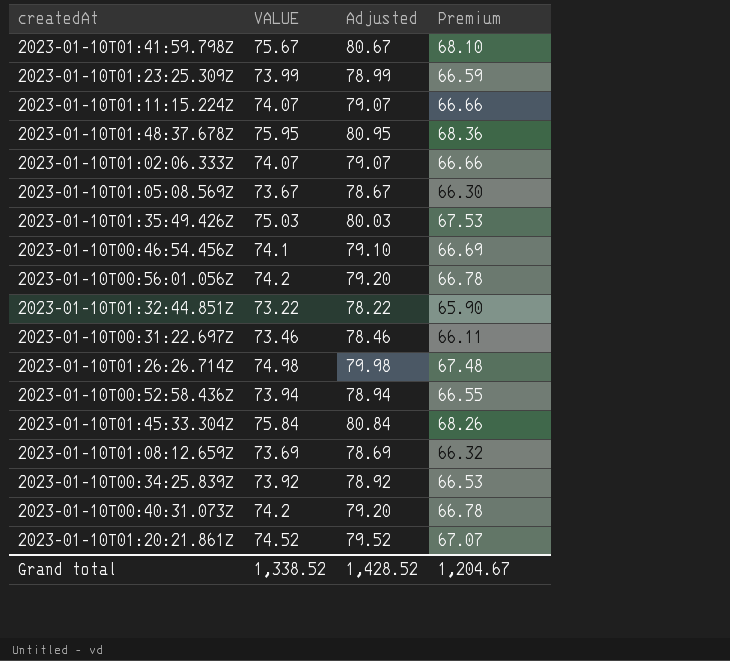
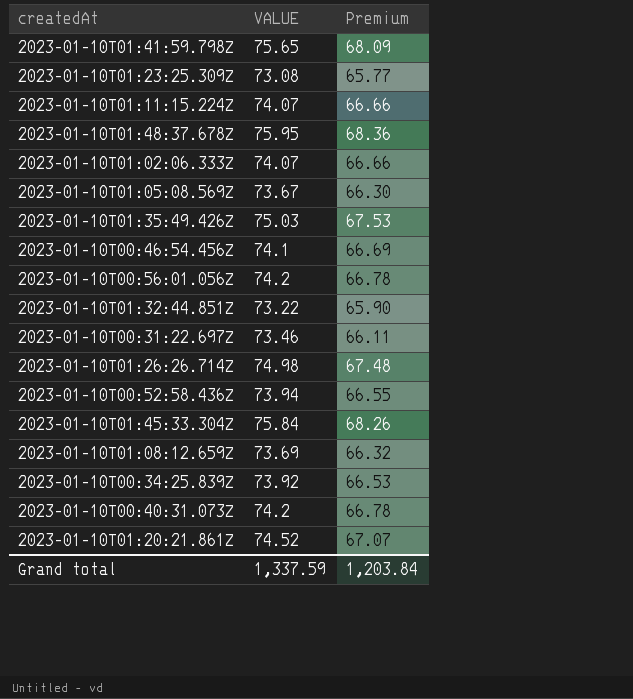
column Adjusted | formula: [VALUE] + 5 -> none
2023-01-10T01:41:59.798Z | VALUE: 75.67 -> 75.65
2023-01-10T01:41:59.798Z | Premium: 68.10 -> 68.09
2023-01-10T01:23:25.309Z | VALUE: 73.99 -> 73.08
2023-01-10T01:23:25.309Z | Premium: 66.59 -> 65.77
Grand total | VALUE: 1,338.52 -> 1,337.59
Grand total | Premium: 1,204.67 -> 1,203.84

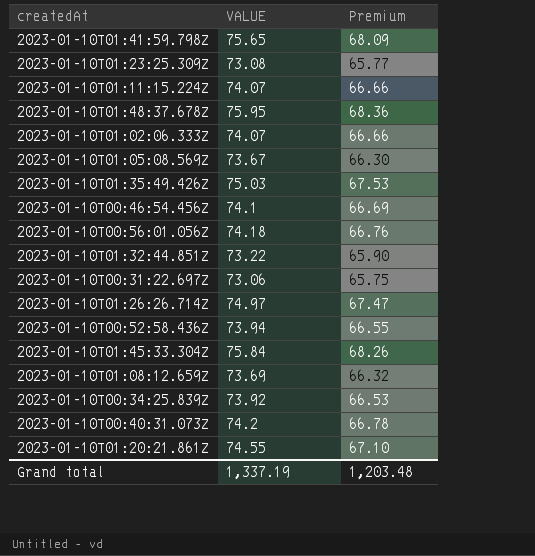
2023-01-10T00:56:01.056Z | VALUE: 74.2 -> 74.18
2023-01-10T00:56:01.056Z | Premium: 66.78 -> 66.76
2023-01-10T00:31:22.697Z | VALUE: 73.46 -> 73.06
2023-01-10T00:31:22.697Z | Premium: 66.11 -> 65.75
2023-01-10T01:26:26.714Z | VALUE: 74.98 -> 74.97
2023-01-10T01:26:26.714Z | Premium: 67.48 -> 67.47
2023-01-10T01:20:21.861Z | VALUE: 74.52 -> 74.55
2023-01-10T01:20:21.861Z | Premium: 67.07 -> 67.10
Grand total | VALUE: 1,337.59 -> 1,337.19
Grand total | Premium: 1,203.84 -> 1,203.48

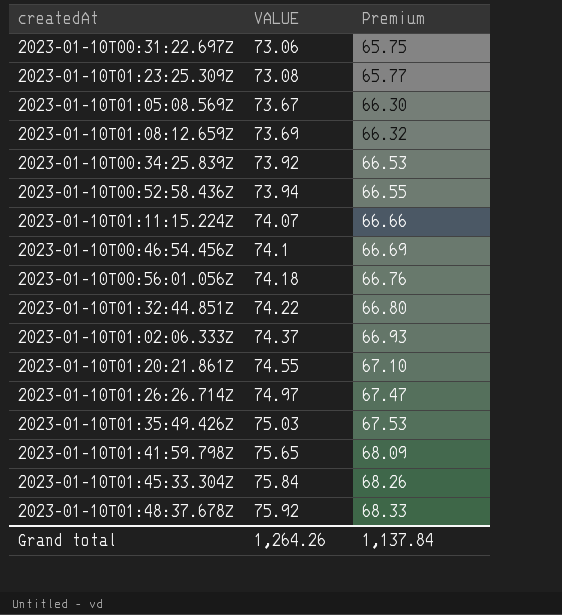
row order: none -> VALUE ascending
row 2023-01-10T00:40:31.073Z: 74.2 | 66.78 -> none
2023-01-10T01:32:44.851Z | VALUE: 73.22 -> 74.22
2023-01-10T01:32:44.851Z | Premium: 65.90 -> 66.80
2023-01-10T01:02:06.333Z | VALUE: 74.07 -> 74.37
2023-01-10T01:02:06.333Z | Premium: 66.66 -> 66.93
2023-01-10T01:48:37.678Z | VALUE: 75.95 -> 75.92
2023-01-10T01:48:37.678Z | Premium: 68.36 -> 68.33
Grand total | VALUE: 1,337.19 -> 1,264.26
Grand total | Premium: 1,203.48 -> 1,137.84

